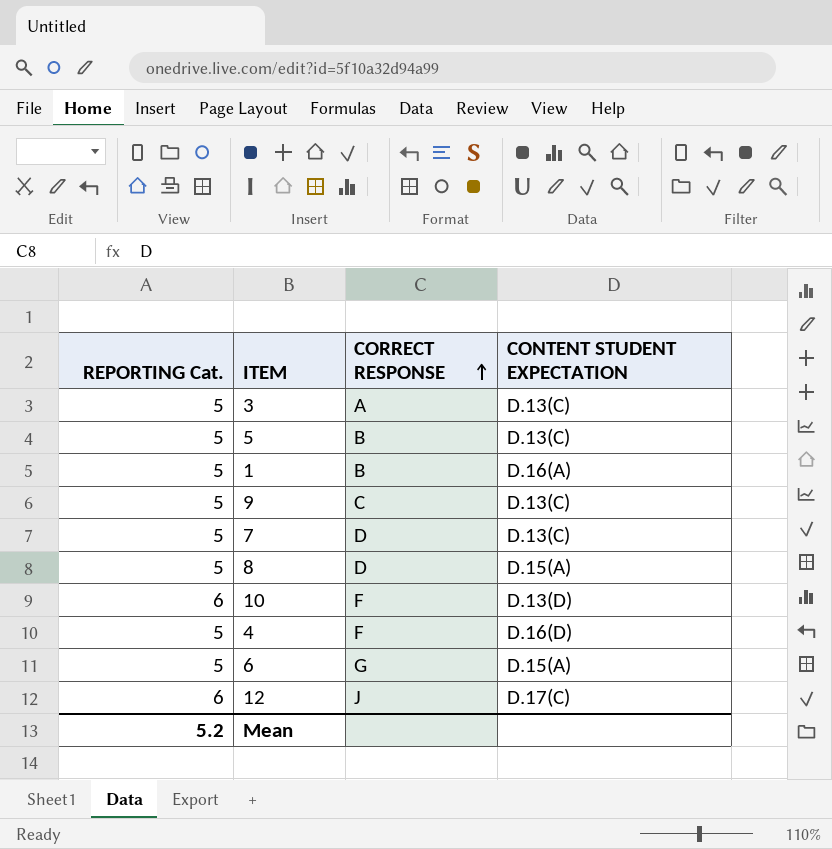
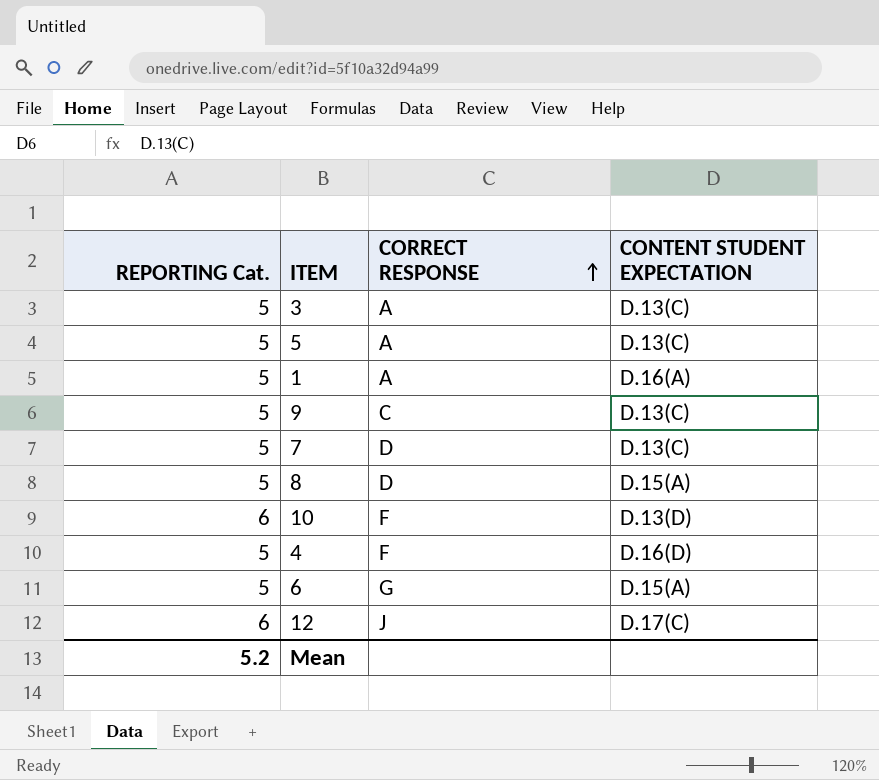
5 | CORRECT RESPONSE: B -> A
1 | CORRECT RESPONSE: B -> A

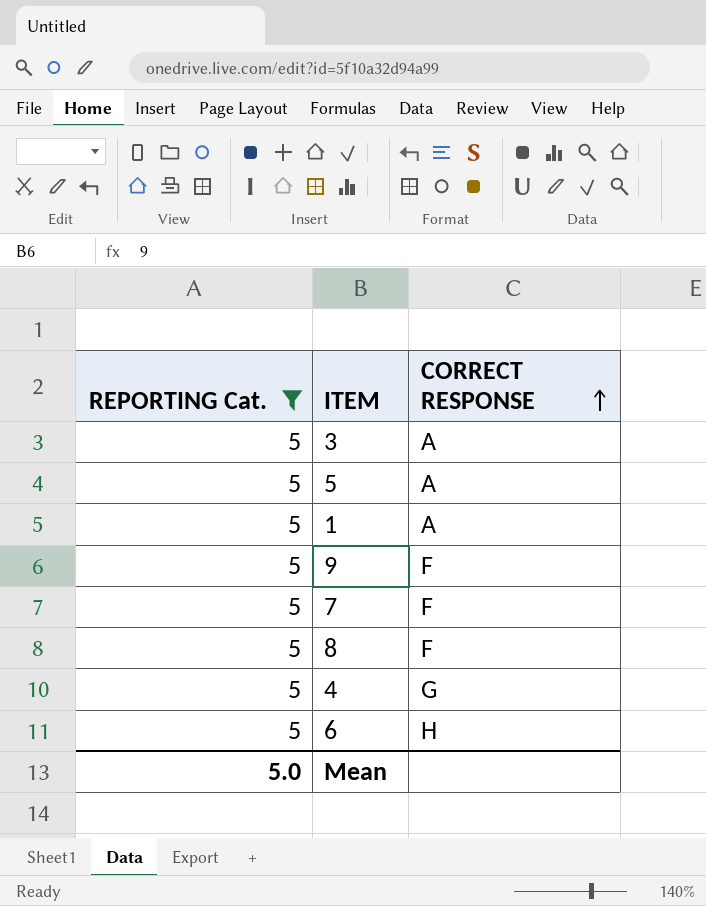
filter: none -> REPORTING Cat. = 5
column CONTENT STUDENT EXPECTATION | position: 4 -> none
9 | CORRECT RESPONSE: C -> F
7 | CORRECT RESPONSE: D -> F
8 | CORRECT RESPONSE: D -> F
4 | CORRECT RESPONSE: F -> G
6 | CORRECT RESPONSE: G -> H
Mean | REPORTING Cat.: 5.2 -> 5.0

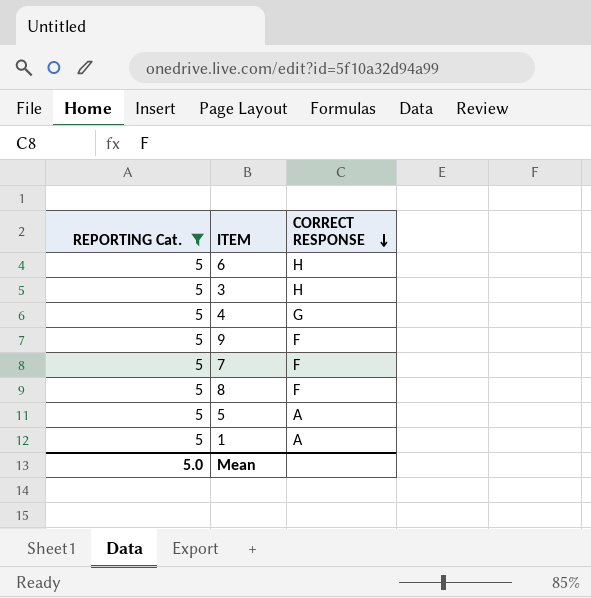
row order: CORRECT RESPONSE ascending -> CORRECT RESPONSE descending
3 | CORRECT RESPONSE: A -> H

